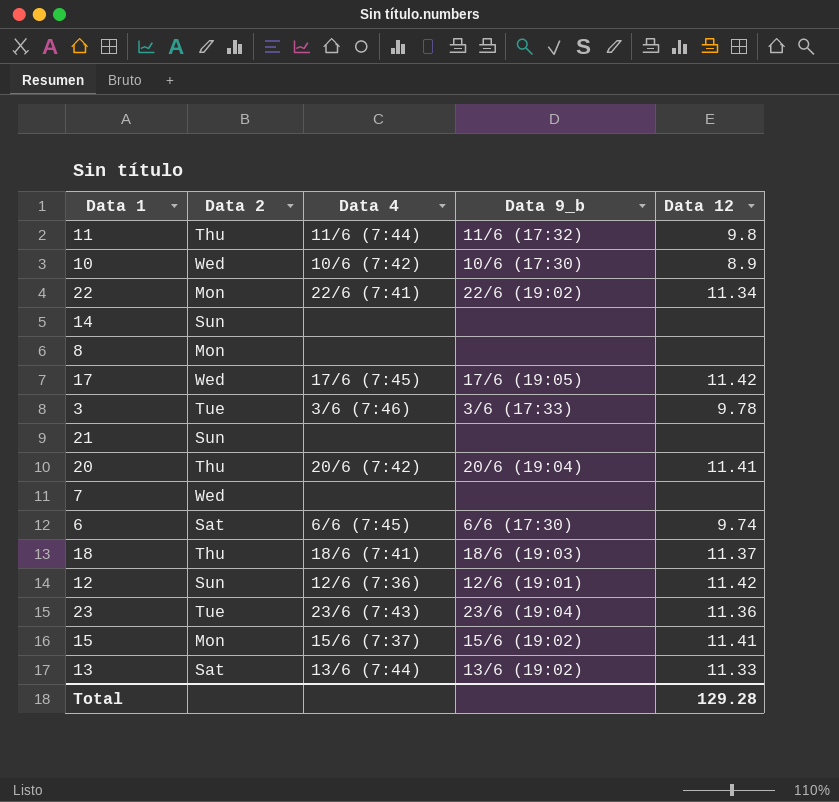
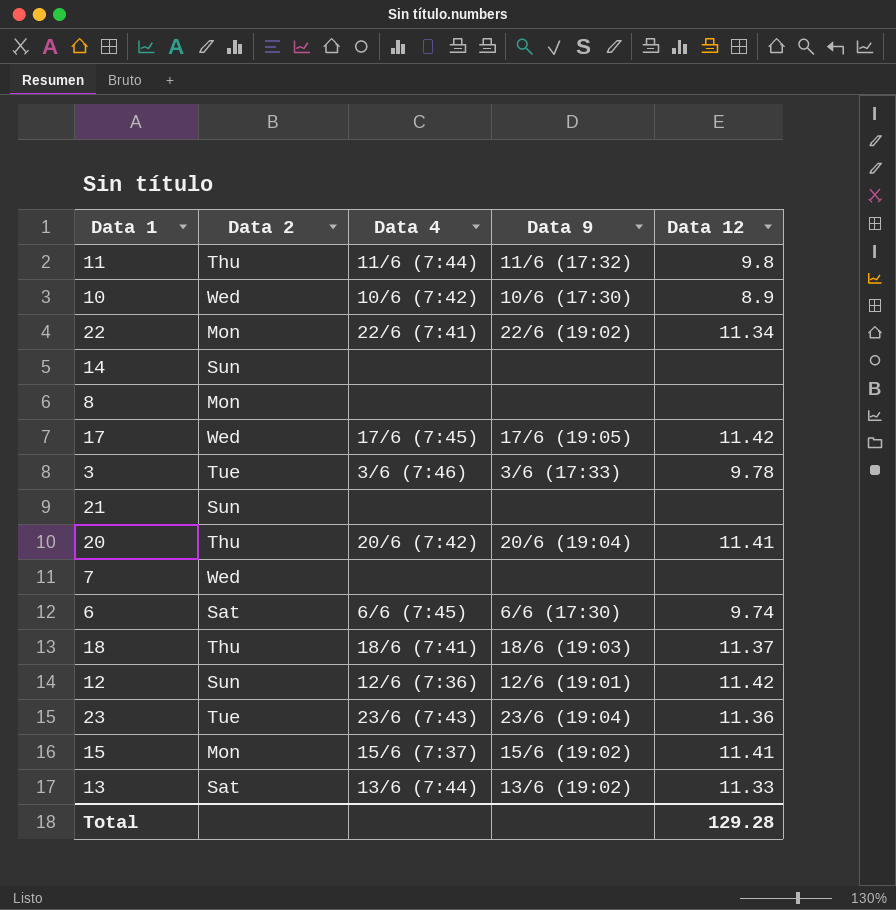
column name: Data 9_b -> Data 9

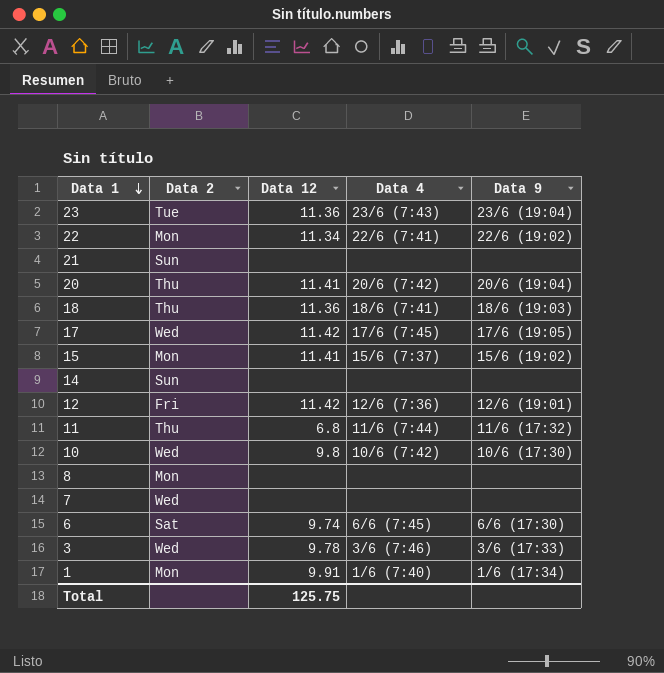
row order: none -> Data 1 descending
column Data 12 | position: 5 -> 3
row 13: Sat | 13/6 (7:44) | 13/6 (19:02) | 11.33 -> none
18 | Data 12: 11.37 -> 11.36
12 | Data 2: Sun -> Fri
11 | Data 12: 9.8 -> 6.8
10 | Data 12: 8.9 -> 9.8
3 | Data 2: Tue -> Wed
row 1: none -> Mon | 9.91 | 1/6 (7:40) | 1/6 (17:34)
Total | Data 12: 129.28 -> 125.75

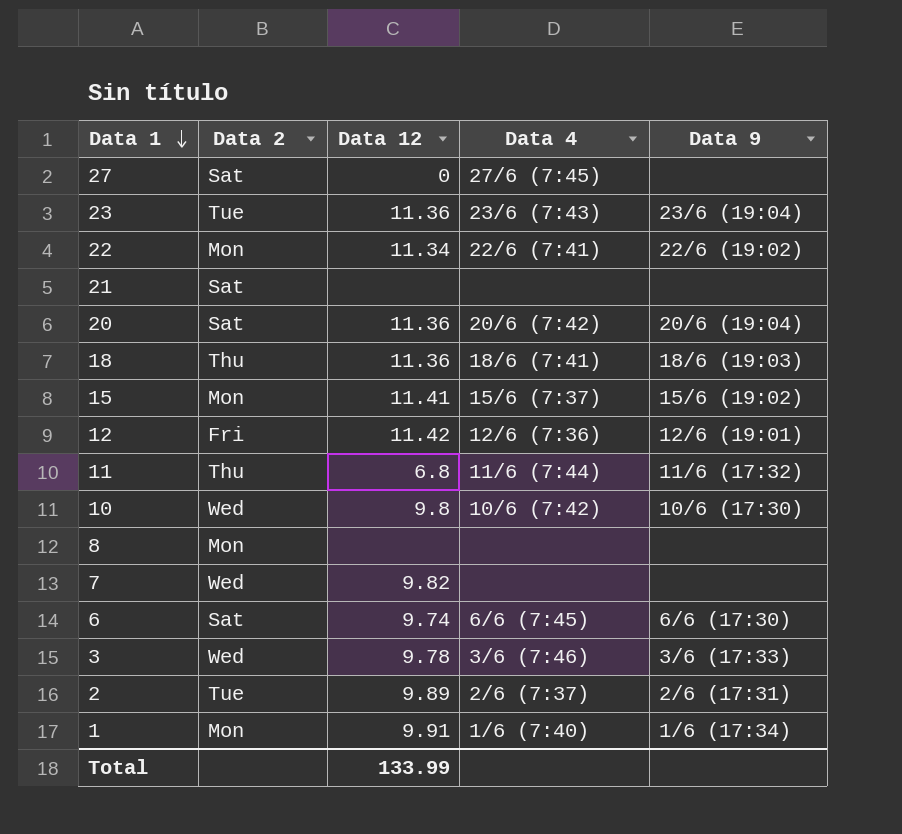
row 17: Wed | 11.42 | 17/6 (7:45) | 17/6 (19:05) -> none
row 14: Sun | none | none | none -> none
row 27: none -> Sat | 0 | 27/6 (7:45) | none
21 | Data 2: Sun -> Sat
20 | Data 2: Thu -> Sat
20 | Data 12: 11.41 -> 11.36
7 | Data 12: none -> 9.82
row 2: none -> Tue | 9.89 | 2/6 (7:37) | 2/6 (17:31)
Total | Data 12: 125.75 -> 133.99

